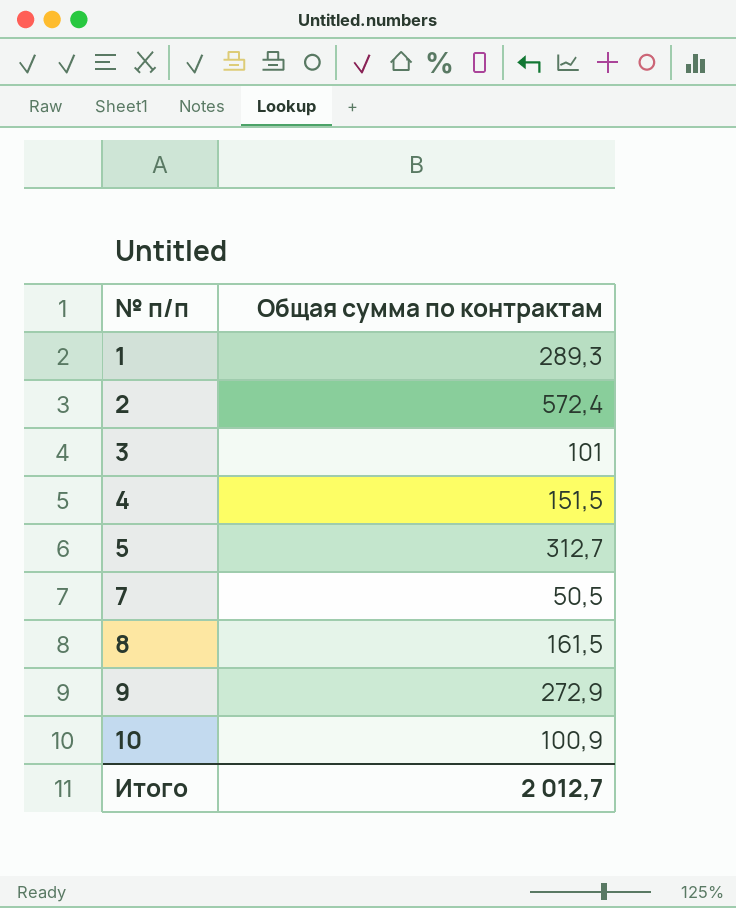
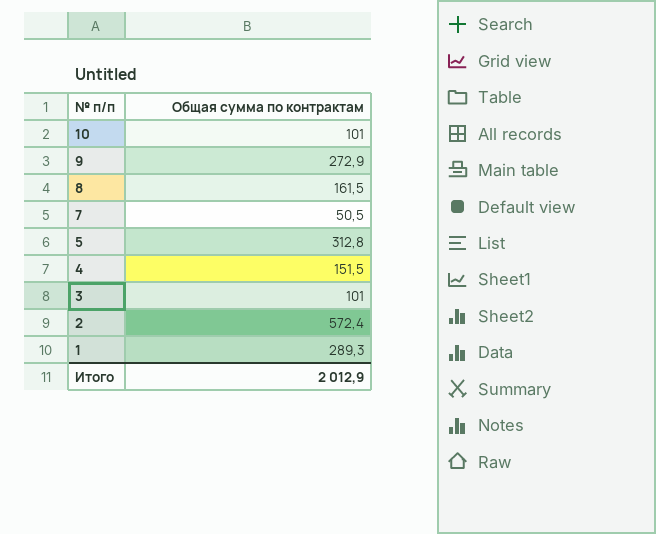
row order: № п/п ascending -> № п/п descending
10 | Общая сумма по контрактам: 100,9 -> 101
5 | Общая сумма по контрактам: 312,7 -> 312,8
Итого | Общая сумма по контрактам: 2 012,7 -> 2 012,9

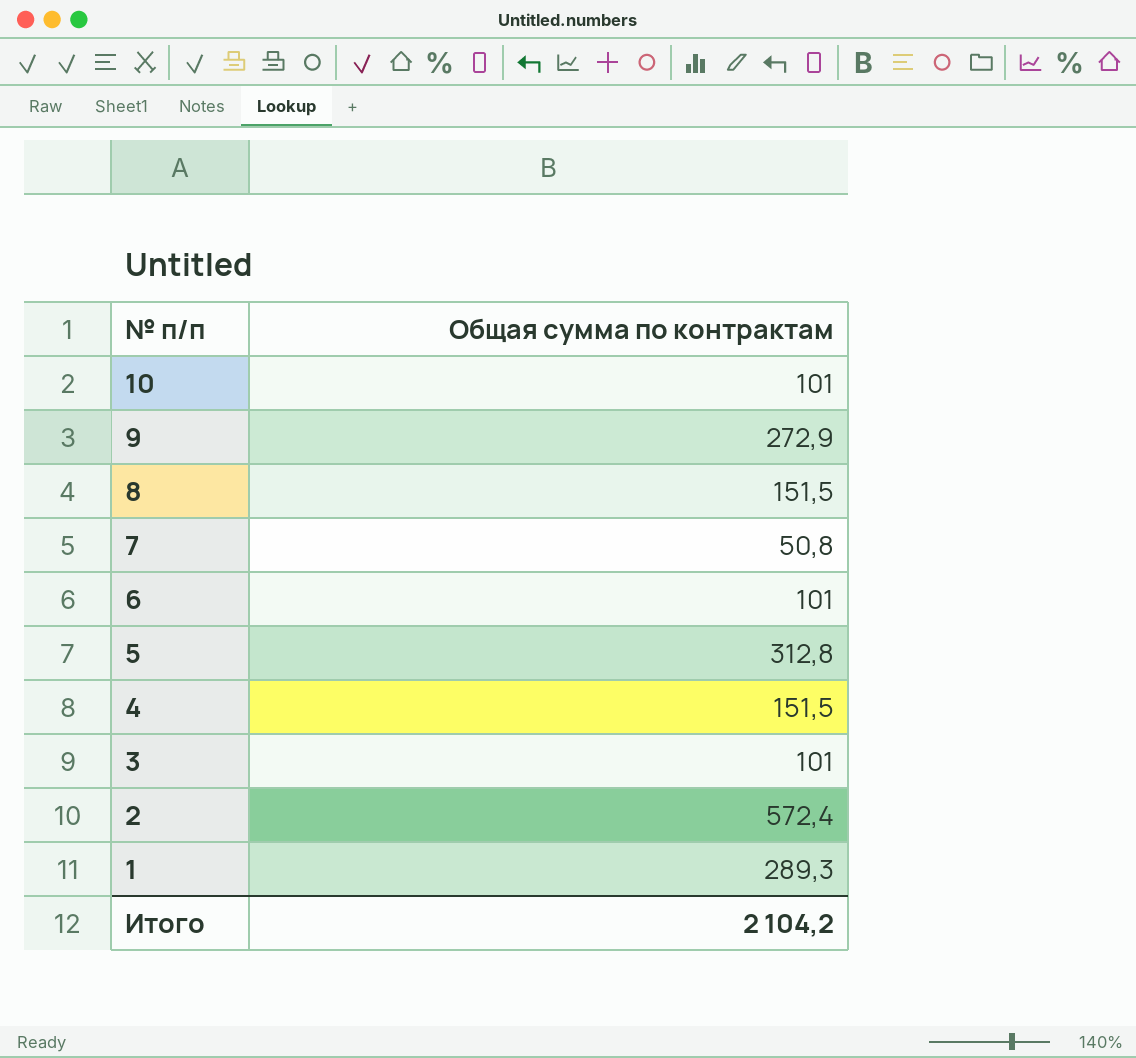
8 | Общая сумма по контрактам: 161,5 -> 151,5
7 | Общая сумма по контрактам: 50,5 -> 50,8
row 6: none -> 101
Итого | Общая сумма по контрактам: 2 012,9 -> 2 104,2

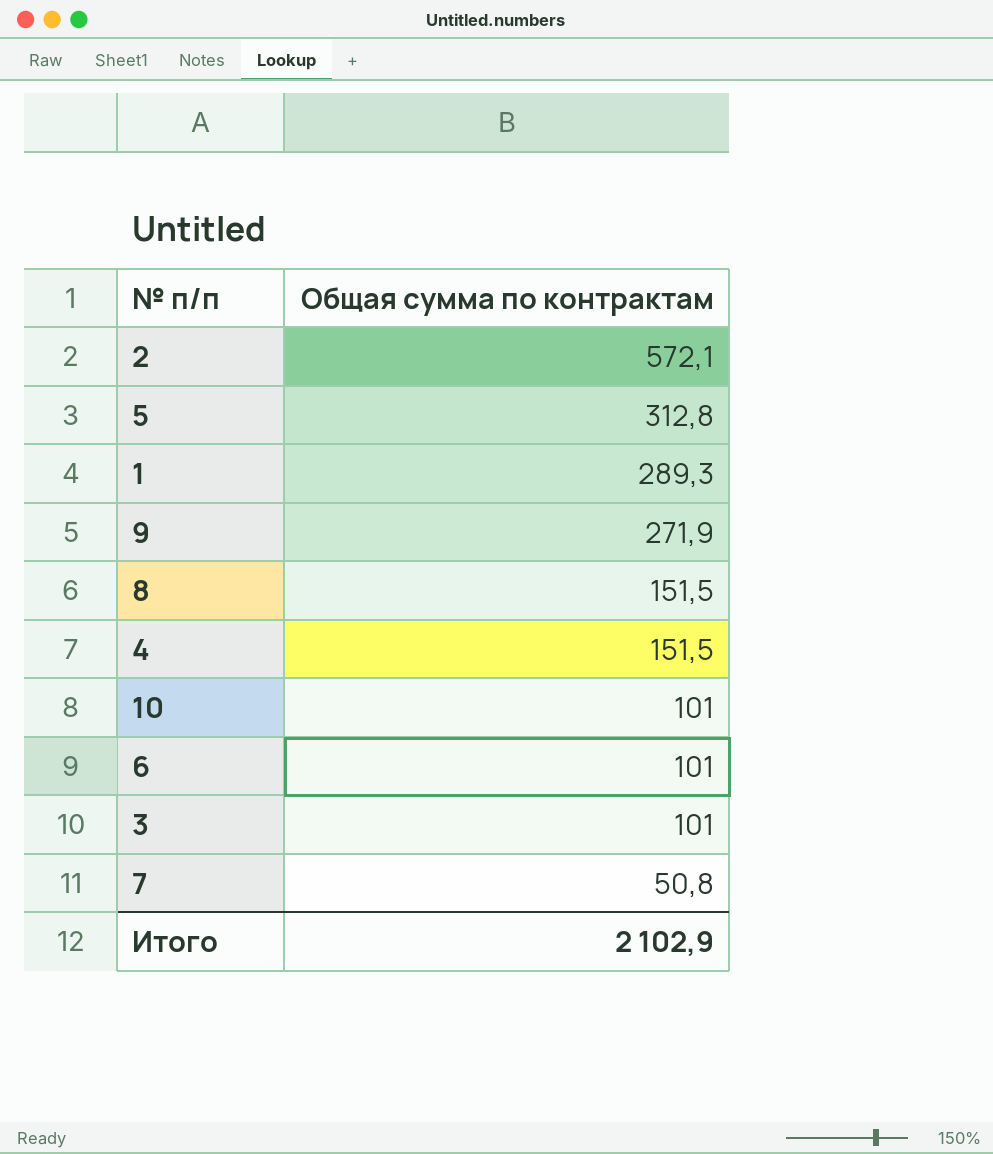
row order: № п/п descending -> Общая сумма по контрактам descending
2 | Общая сумма по контрактам: 572,4 -> 572,1
9 | Общая сумма по контрактам: 272,9 -> 271,9
Итого | Общая сумма по контрактам: 2 104,2 -> 2 102,9

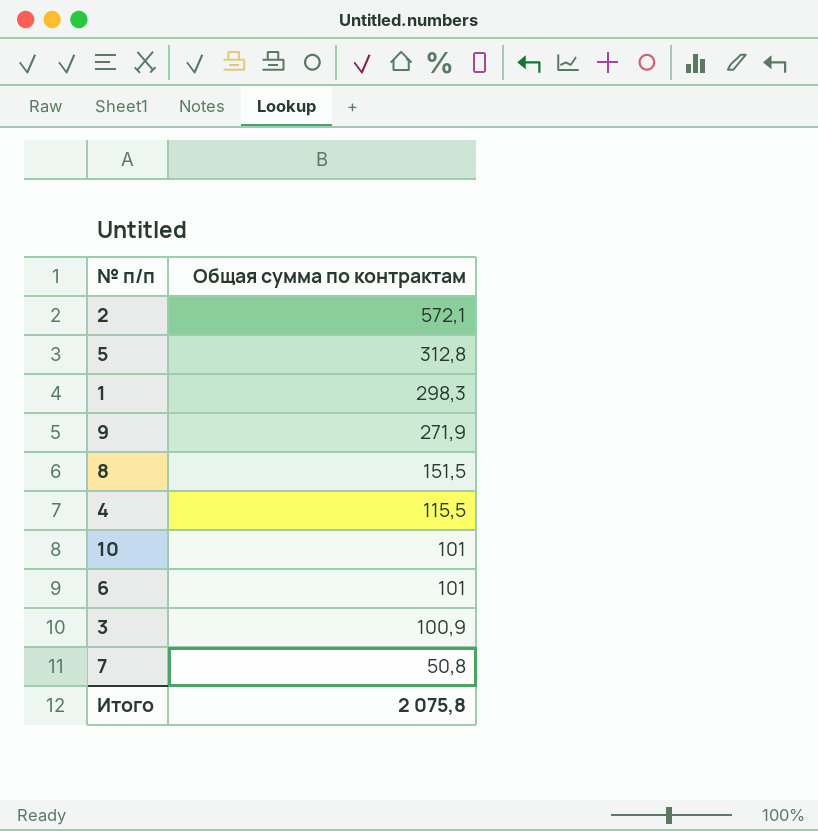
1 | Общая сумма по контрактам: 289,3 -> 298,3
4 | Общая сумма по контрактам: 151,5 -> 115,5
3 | Общая сумма по контрактам: 101 -> 100,9
Итого | Общая сумма по контрактам: 2 102,9 -> 2 075,8

